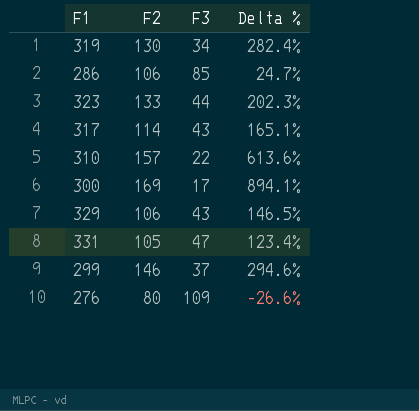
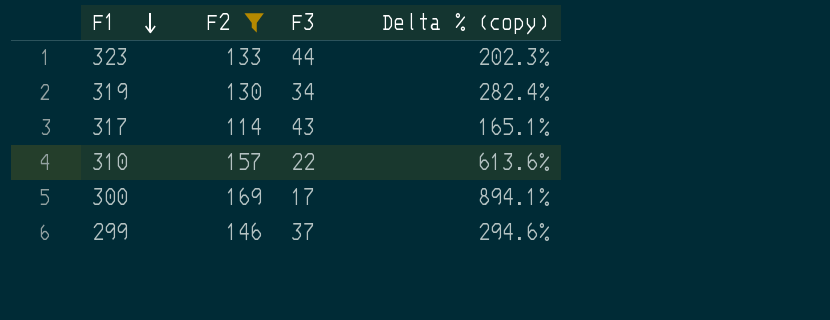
filter: none -> F2 >= 114
row order: none -> F1 descending
column name: Delta % -> Delta % (copy)

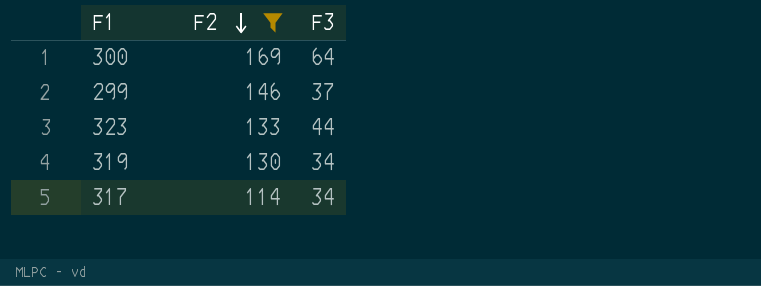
row order: F1 descending -> F2 descending
column Delta % (copy) | formula: ([F2] - [F3]) / [F3] -> none
row 310: 157 | 22 | 613.6% -> none
300 | F3: 17 -> 64
317 | F3: 43 -> 34

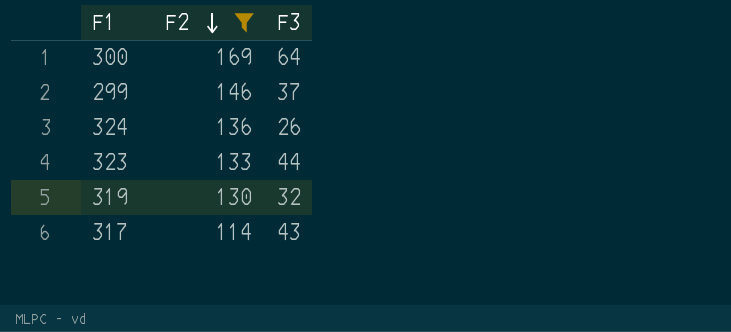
row 324: none -> 136 | 26
319 | F3: 34 -> 32
317 | F3: 34 -> 43

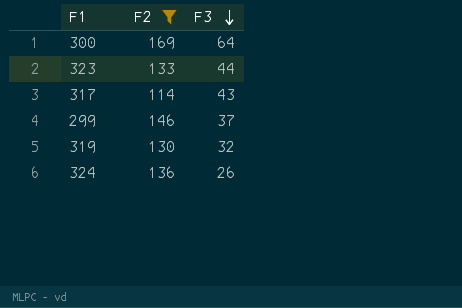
row order: F2 descending -> F3 descending

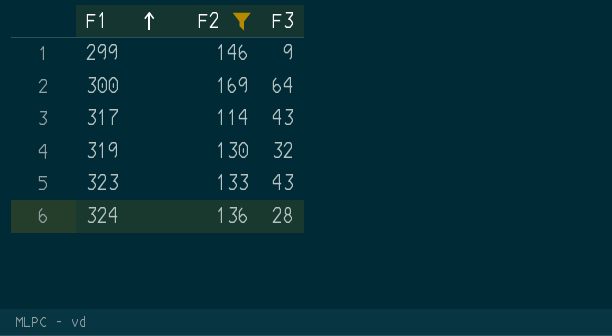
row order: F3 descending -> F1 ascending
299 | F3: 37 -> 9
323 | F3: 44 -> 43
324 | F3: 26 -> 28

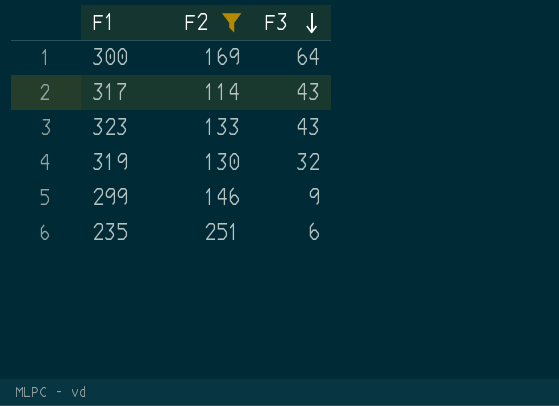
row order: F1 ascending -> F3 descending
row 324: 136 | 28 -> none
row 235: none -> 251 | 6

